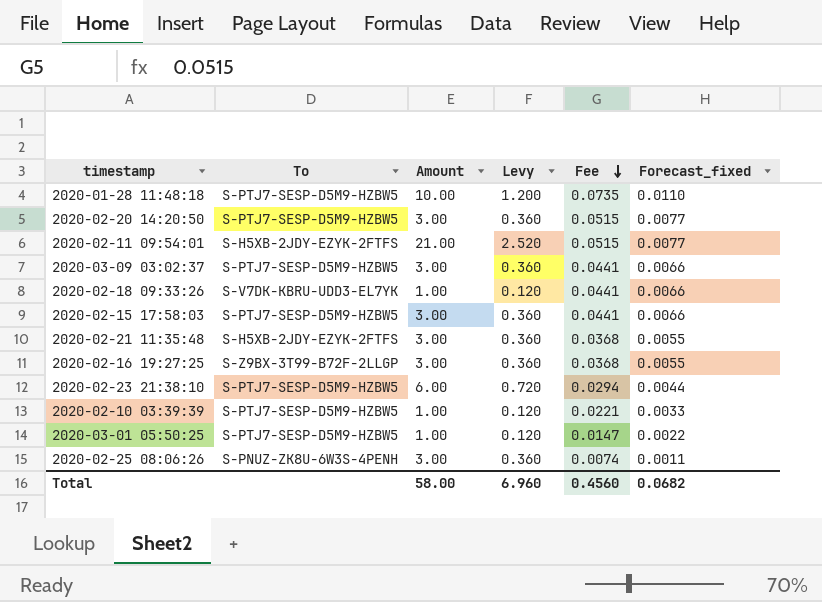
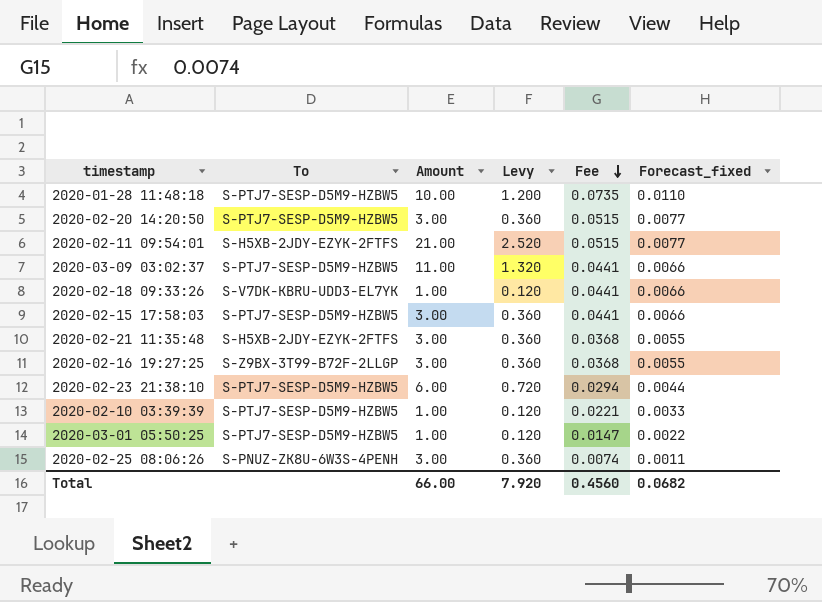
2020-03-09 03:02:37 | Amount: 3.00 -> 11.00
2020-03-09 03:02:37 | Levy: 0.360 -> 1.320
Total | Amount: 58.00 -> 66.00
Total | Levy: 6.960 -> 7.920

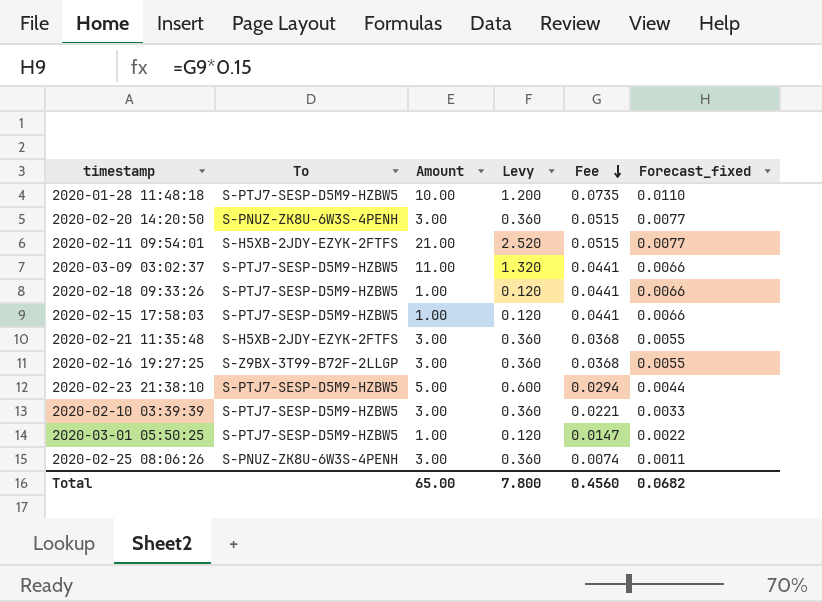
2020-02-20 14:20:50 | To: S-PTJ7-SESP-D5M9-HZBW5 -> S-PNUZ-ZK8U-6W3S-4PENH
2020-02-18 09:33:26 | To: S-V7DK-KBRU-UDD3-EL7YK -> S-PTJ7-SESP-D5M9-HZBW5
2020-02-15 17:58:03 | Amount: 3.00 -> 1.00
2020-02-15 17:58:03 | Levy: 0.360 -> 0.120
2020-02-23 21:38:10 | Amount: 6.00 -> 5.00
2020-02-23 21:38:10 | Levy: 0.720 -> 0.600
2020-02-10 03:39:39 | Amount: 1.00 -> 3.00
2020-02-10 03:39:39 | Levy: 0.120 -> 0.360
Total | Amount: 66.00 -> 65.00
Total | Levy: 7.920 -> 7.800

